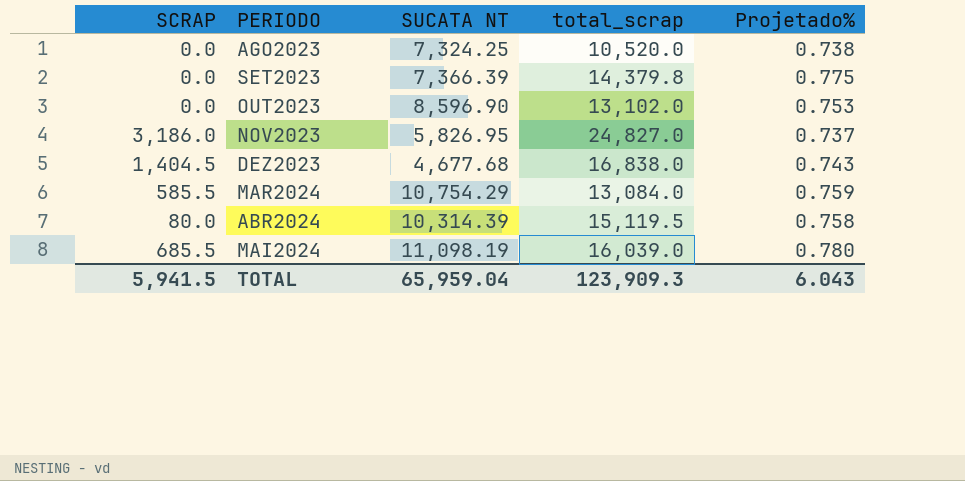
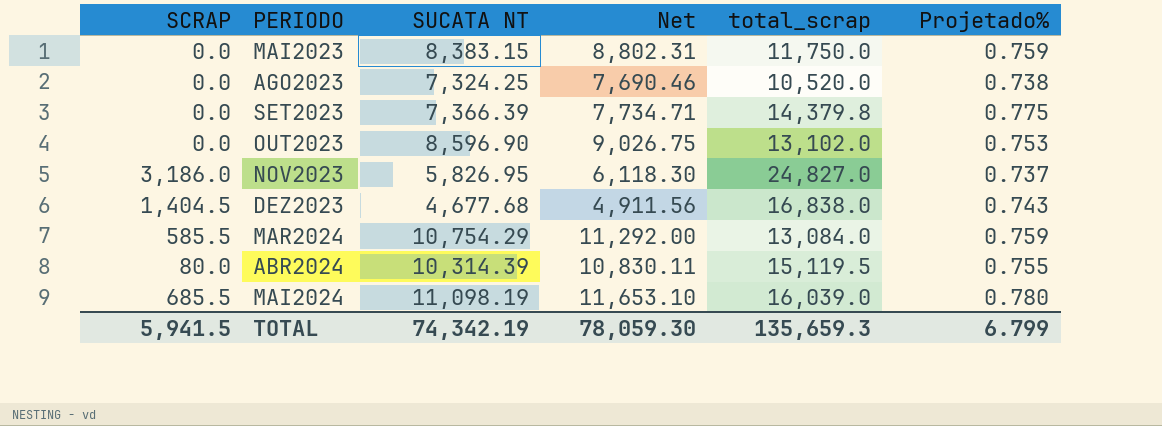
column Net | formula: none -> [SUCATA NT] * 1.05
row MAI2023: none -> 0.0 | 8,383.15 | 8,802.31 | 11,750.0 | 0.759
ABR2024 | Projetado%: 0.758 -> 0.755
TOTAL | SUCATA NT: 65,959.04 -> 74,342.19
TOTAL | total_scrap: 123,909.3 -> 135,659.3
TOTAL | Projetado%: 6.043 -> 6.799

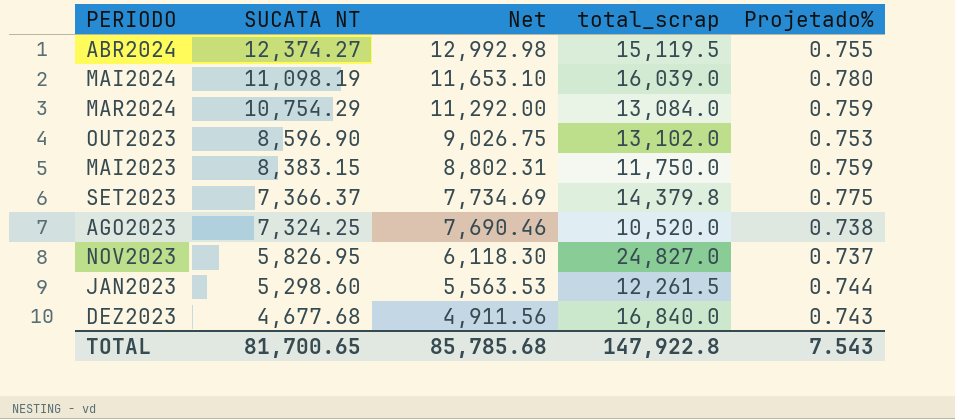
row order: PERIODO ascending -> SUCATA NT descending
column SCRAP | position: 1 -> none
ABR2024 | SUCATA NT: 10,314.39 -> 12,374.27
ABR2024 | Net: 10,830.11 -> 12,992.98
SET2023 | SUCATA NT: 7,366.39 -> 7,366.37
SET2023 | Net: 7,734.71 -> 7,734.69
row JAN2023: none -> 5,298.60 | 5,563.53 | 12,261.5 | 0.744
DEZ2023 | total_scrap: 16,838.0 -> 16,840.0
TOTAL | SUCATA NT: 74,342.19 -> 81,700.65
TOTAL | Net: 78,059.30 -> 85,785.68
TOTAL | total_scrap: 135,659.3 -> 147,922.8
TOTAL | Projetado%: 6.799 -> 7.543

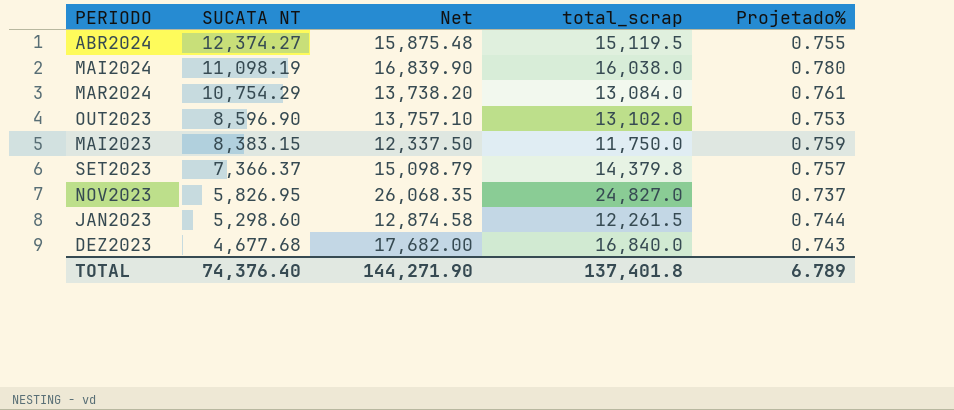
column Net | formula: [SUCATA NT] * 1.05 -> [total_scrap] * 1.05
row AGO2023: 7,324.25 | 7,690.46 | 10,520.0 | 0.738 -> none
MAI2024 | total_scrap: 16,039.0 -> 16,038.0
MAR2024 | Projetado%: 0.759 -> 0.761
SET2023 | Projetado%: 0.775 -> 0.757
TOTAL | SUCATA NT: 81,700.65 -> 74,376.40
TOTAL | Net: 85,785.68 -> 144,271.90
TOTAL | total_scrap: 147,922.8 -> 137,401.8
TOTAL | Projetado%: 7.543 -> 6.789

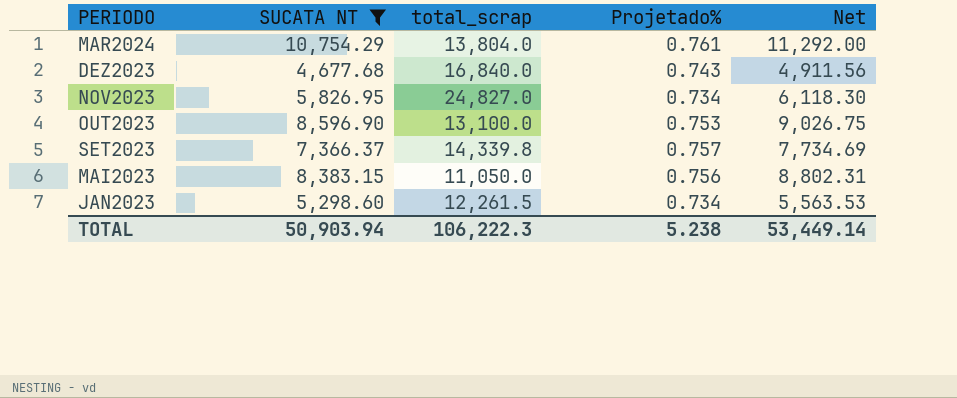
filter: none -> SUCATA NT <= 10,754.29
row order: SUCATA NT descending -> PERIODO descending
column Net | formula: [total_scrap] * 1.05 -> [SUCATA NT] * 1.05
column Net | position: 3 -> 5
MAR2024 | total_scrap: 13,084.0 -> 13,804.0
NOV2023 | Projetado%: 0.737 -> 0.734
OUT2023 | total_scrap: 13,102.0 -> 13,100.0
SET2023 | total_scrap: 14,379.8 -> 14,339.8
MAI2023 | total_scrap: 11,750.0 -> 11,050.0
MAI2023 | Projetado%: 0.759 -> 0.756
JAN2023 | Projetado%: 0.744 -> 0.734
TOTAL | SUCATA NT: 74,376.40 -> 50,903.94
TOTAL | total_scrap: 137,401.8 -> 106,222.3
TOTAL | Projetado%: 6.789 -> 5.238
TOTAL | Net: 144,271.90 -> 53,449.14

